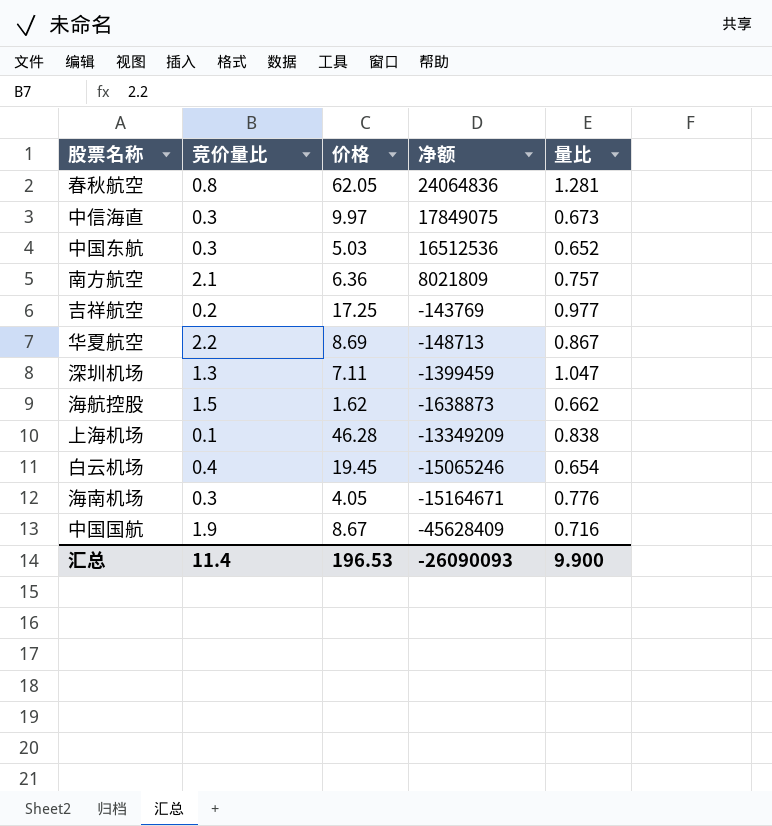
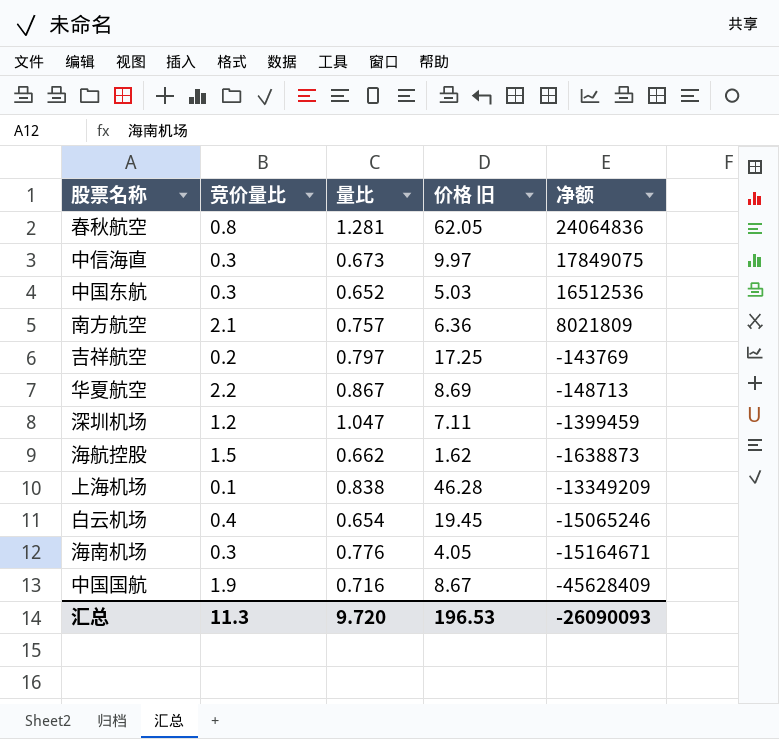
column 量比 | position: 5 -> 3
column name: 价格 -> 价格 旧
吉祥航空 | 量比: 0.977 -> 0.797
深圳机场 | 竞价量比: 1.3 -> 1.2
汇总 | 竞价量比: 11.4 -> 11.3
汇总 | 量比: 9.900 -> 9.720

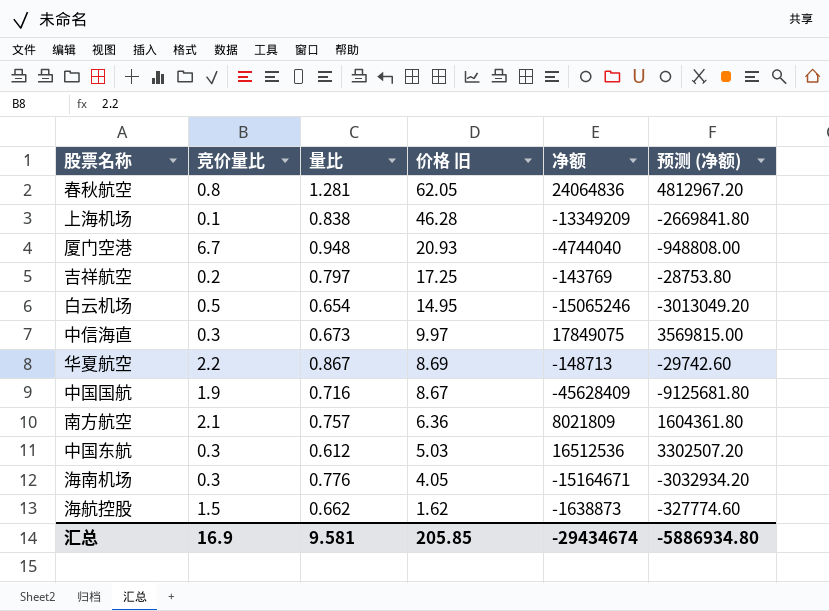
row order: 净额 descending -> 价格 旧 descending
column 预测 (净额) | formula: none -> [净额] * 0.2
row 深圳机场: 1.2 | 1.047 | 7.11 | -1399459 -> none
row 厦门空港: none -> 6.7 | 0.948 | 20.93 | -4744040 | -948808.00
白云机场 | 竞价量比: 0.4 -> 0.5
白云机场 | 价格 旧: 19.45 -> 14.95
中国东航 | 量比: 0.652 -> 0.612
汇总 | 竞价量比: 11.3 -> 16.9
汇总 | 量比: 9.720 -> 9.581
汇总 | 价格 旧: 196.53 -> 205.85
汇总 | 净额: -26090093 -> -29434674

